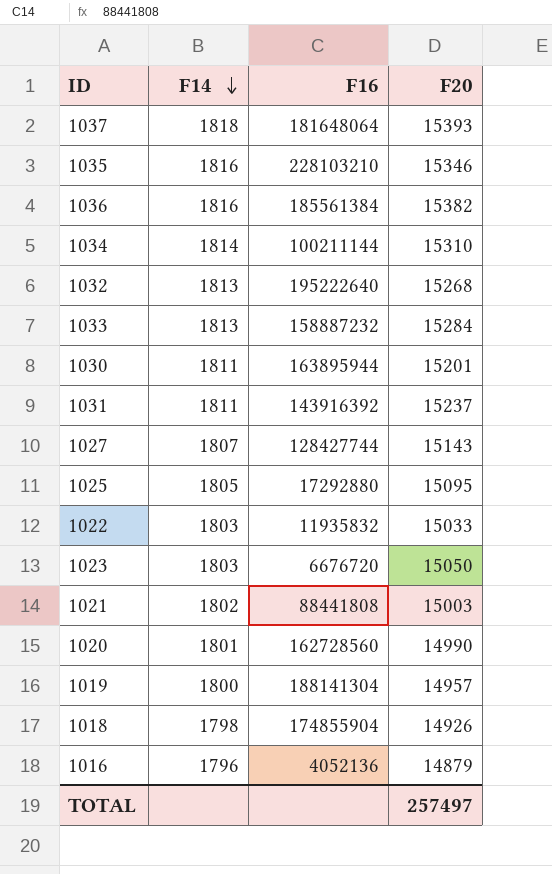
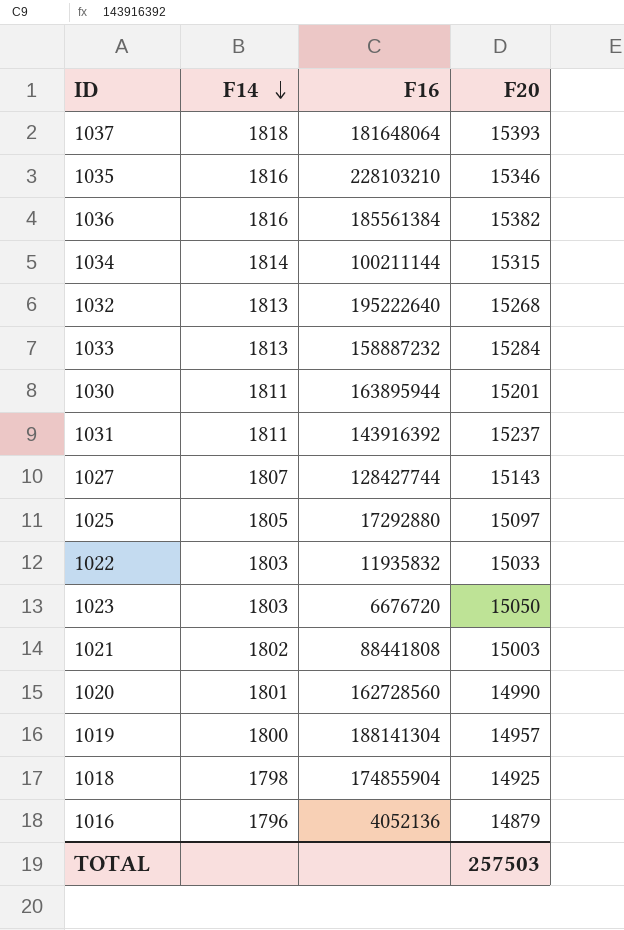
1034 | F20: 15310 -> 15315
1025 | F20: 15095 -> 15097
1018 | F20: 14926 -> 14925
TOTAL | F20: 257497 -> 257503

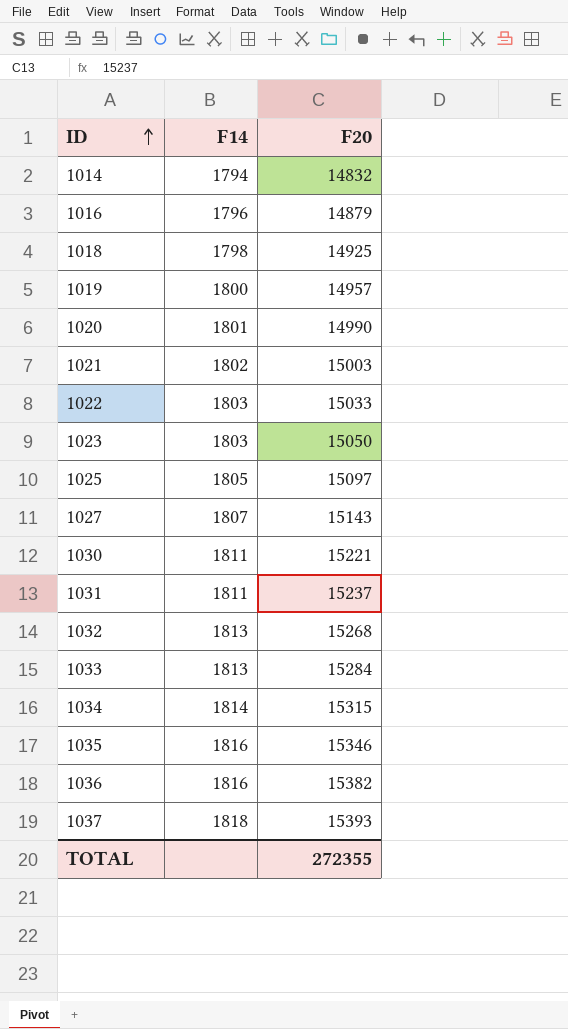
row order: F14 descending -> ID ascending
column F16 | position: 3 -> none
row 1014: none -> 1794 | 14832
1030 | F20: 15201 -> 15221
TOTAL | F20: 257503 -> 272355

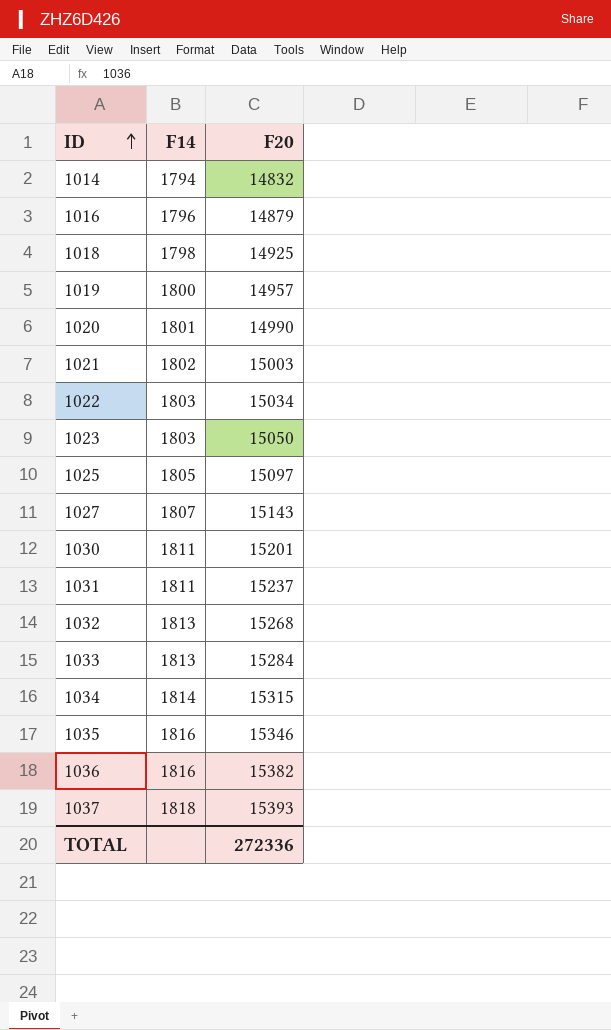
1022 | F20: 15033 -> 15034
1030 | F20: 15221 -> 15201
TOTAL | F20: 272355 -> 272336

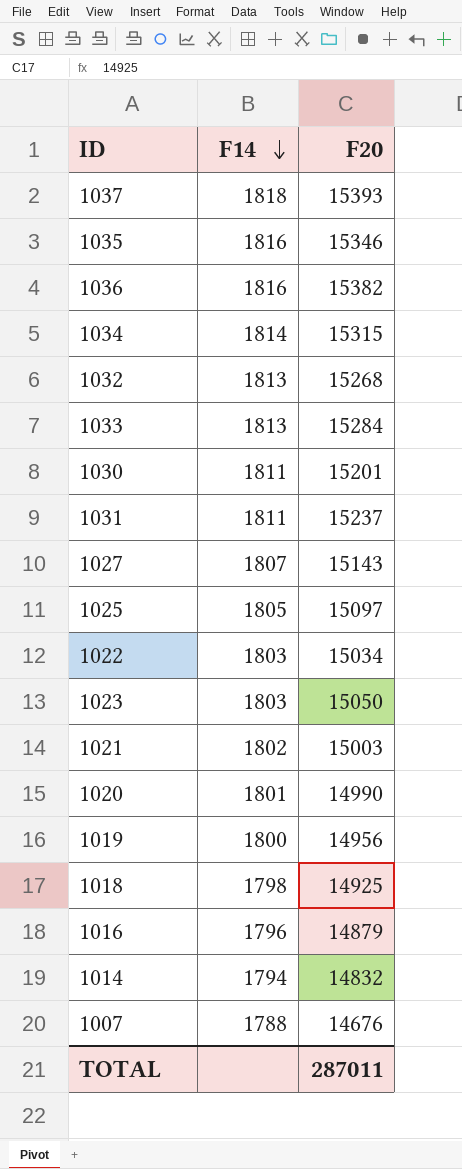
row order: ID ascending -> F14 descending
1019 | F20: 14957 -> 14956
row 1007: none -> 1788 | 14676
TOTAL | F20: 272336 -> 287011

